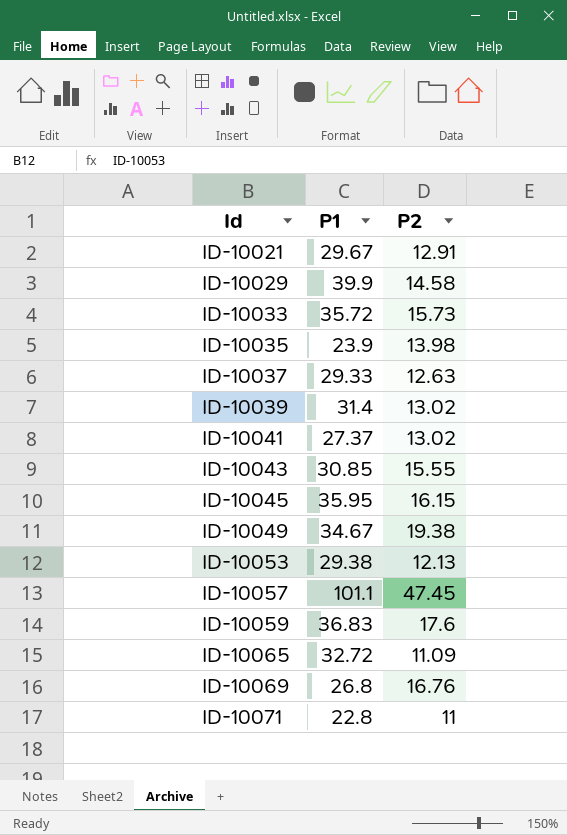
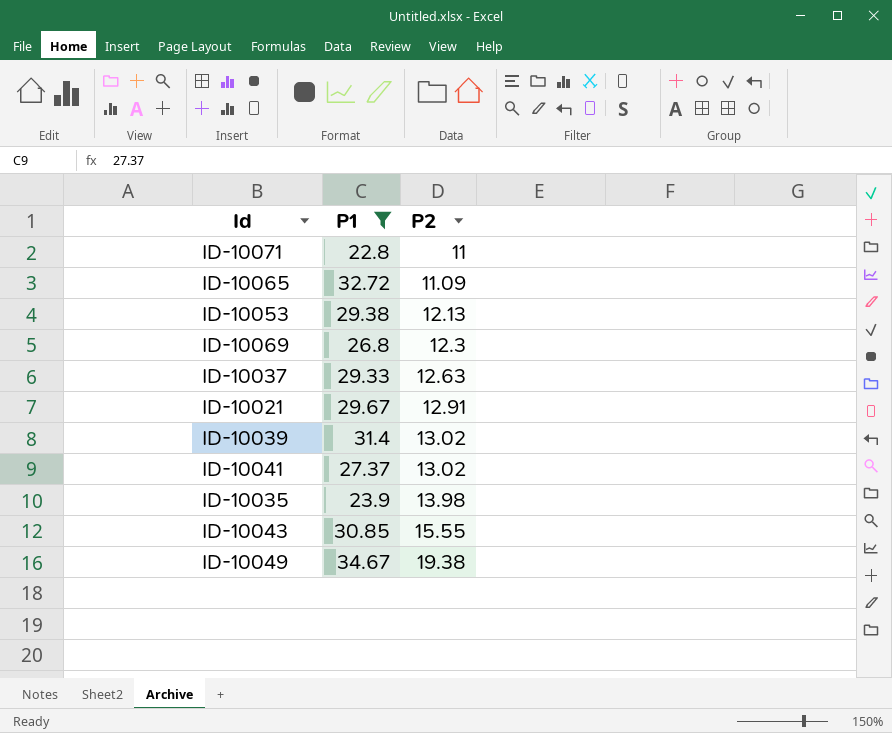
filter: none -> P1 <= 34.67
row order: Id ascending -> P2 ascending
ID-10069 | P2: 16.76 -> 12.3

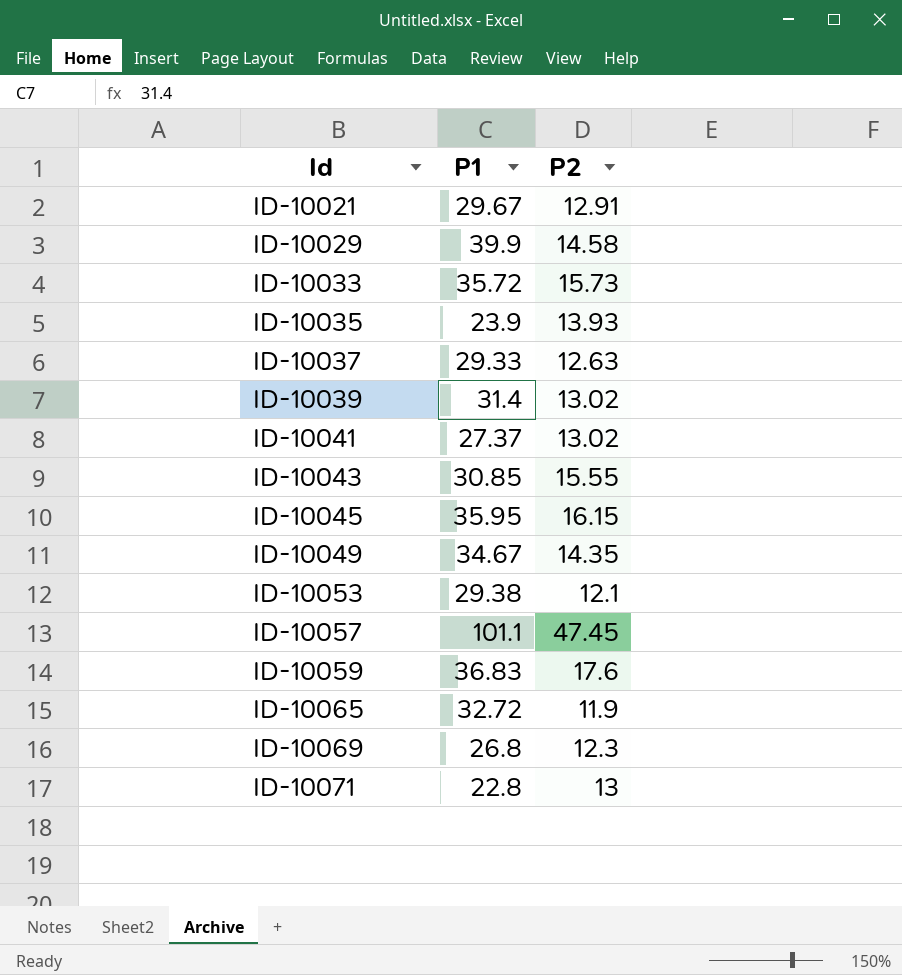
filter: P1 <= 34.67 -> none
row order: P2 ascending -> Id ascending
ID-10035 | P2: 13.98 -> 13.93
ID-10049 | P2: 19.38 -> 14.35
ID-10053 | P2: 12.13 -> 12.1
ID-10065 | P2: 11.09 -> 11.9
ID-10071 | P2: 11 -> 13

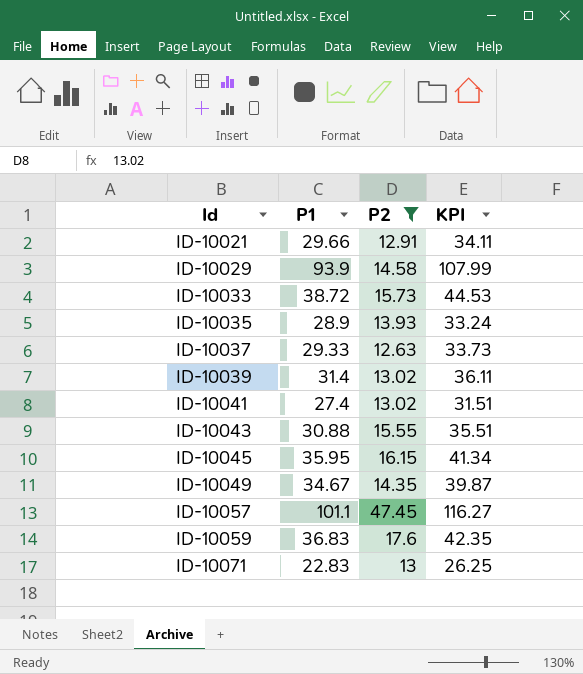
filter: none -> P2 >= 12.63
column KPI | formula: none -> [P1] * 1.15
ID-10021 | P1: 29.67 -> 29.66
ID-10029 | P1: 39.9 -> 93.9
ID-10033 | P1: 35.72 -> 38.72
ID-10035 | P1: 23.9 -> 28.9
ID-10041 | P1: 27.37 -> 27.4
ID-10043 | P1: 30.85 -> 30.88
ID-10071 | P1: 22.8 -> 22.83

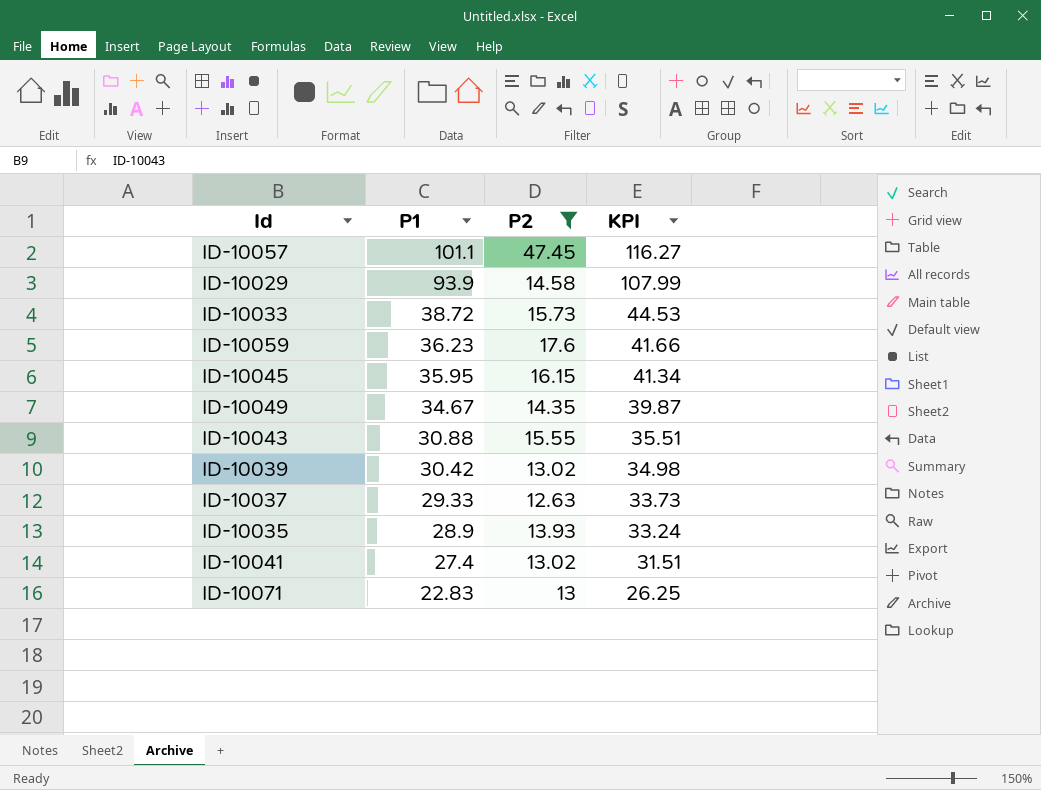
row order: Id ascending -> P1 descending
row ID-10021: 29.66 | 12.91 | 34.11 -> none
ID-10059 | P1: 36.83 -> 36.23
ID-10059 | KPI: 42.35 -> 41.66
ID-10039 | P1: 31.4 -> 30.42
ID-10039 | KPI: 36.11 -> 34.98

